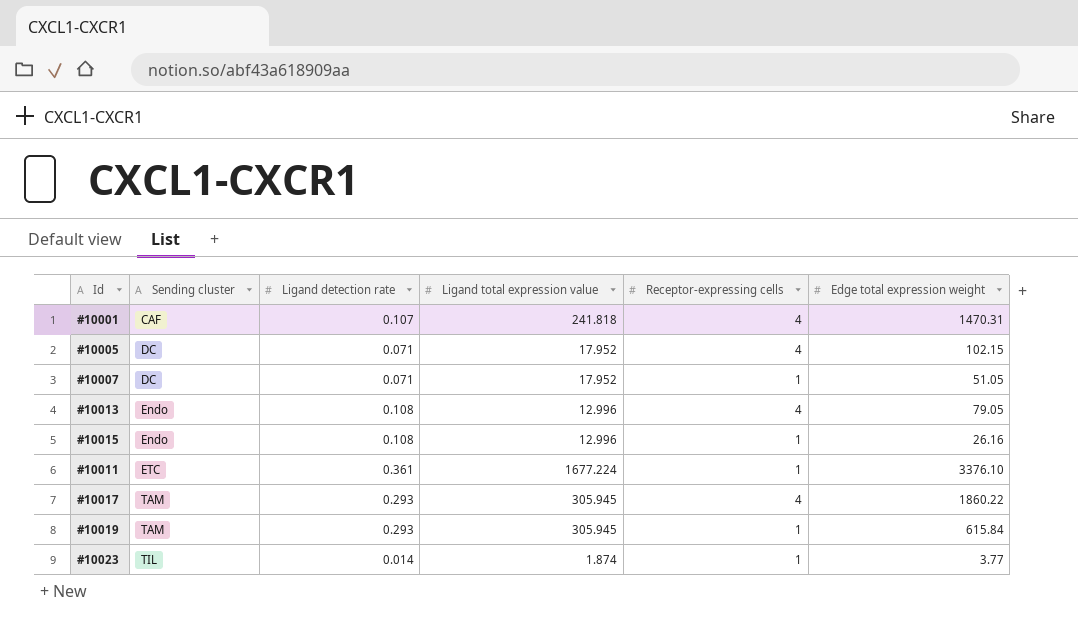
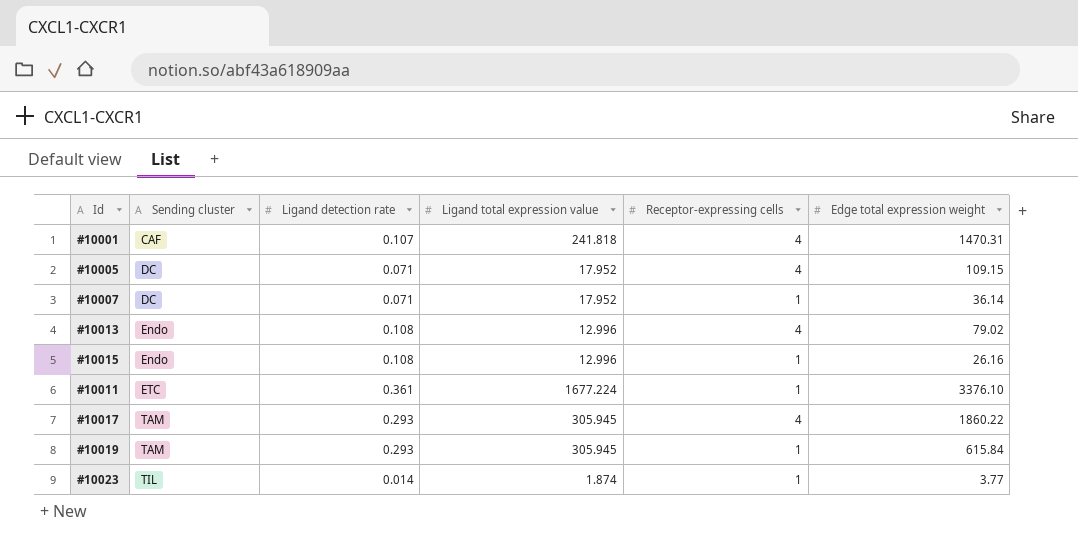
#10005 | Edge total expression weight: 102.15 -> 109.15
#10007 | Edge total expression weight: 51.05 -> 36.14
#10013 | Edge total expression weight: 79.05 -> 79.02

